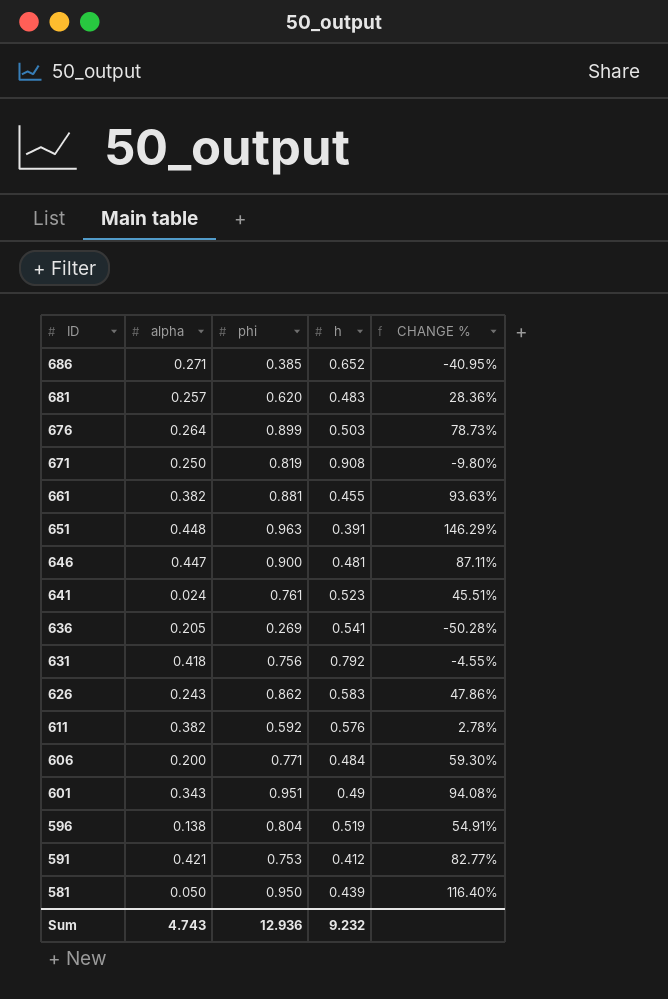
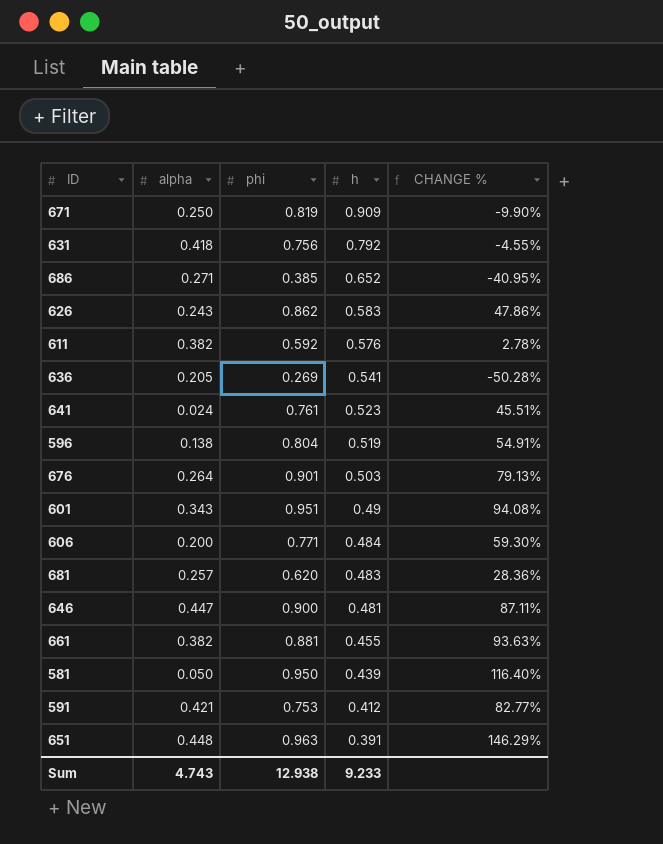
row order: ID descending -> h descending
671 | h: 0.908 -> 0.909
671 | CHANGE %: -9.80% -> -9.90%
676 | phi: 0.899 -> 0.901
676 | CHANGE %: 78.73% -> 79.13%
Sum | phi: 12.936 -> 12.938
Sum | h: 9.232 -> 9.233

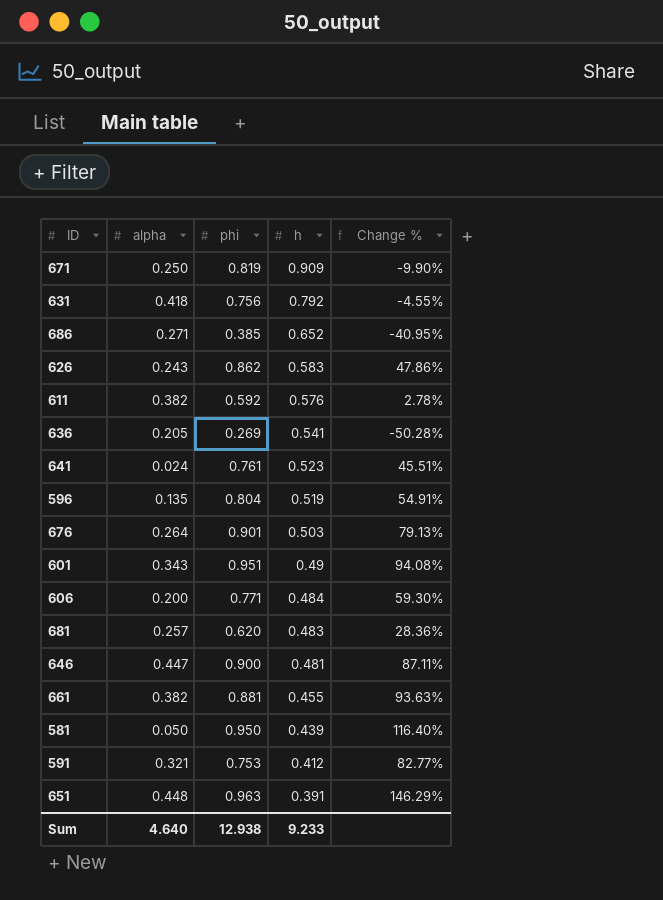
column name: CHANGE % -> Change %
596 | alpha: 0.138 -> 0.135
591 | alpha: 0.421 -> 0.321
Sum | alpha: 4.743 -> 4.640

